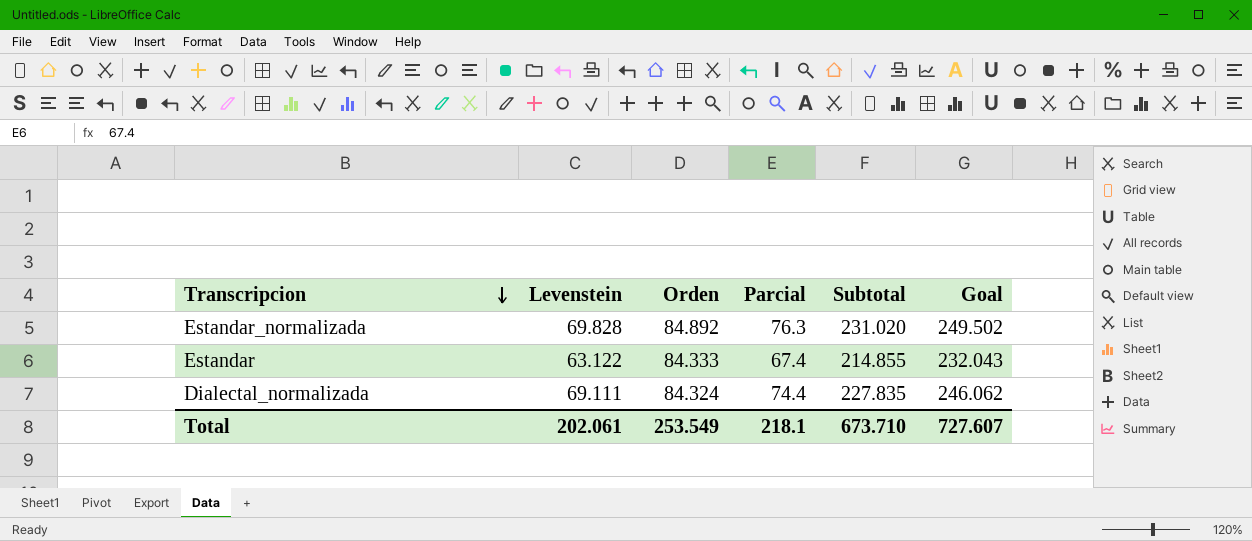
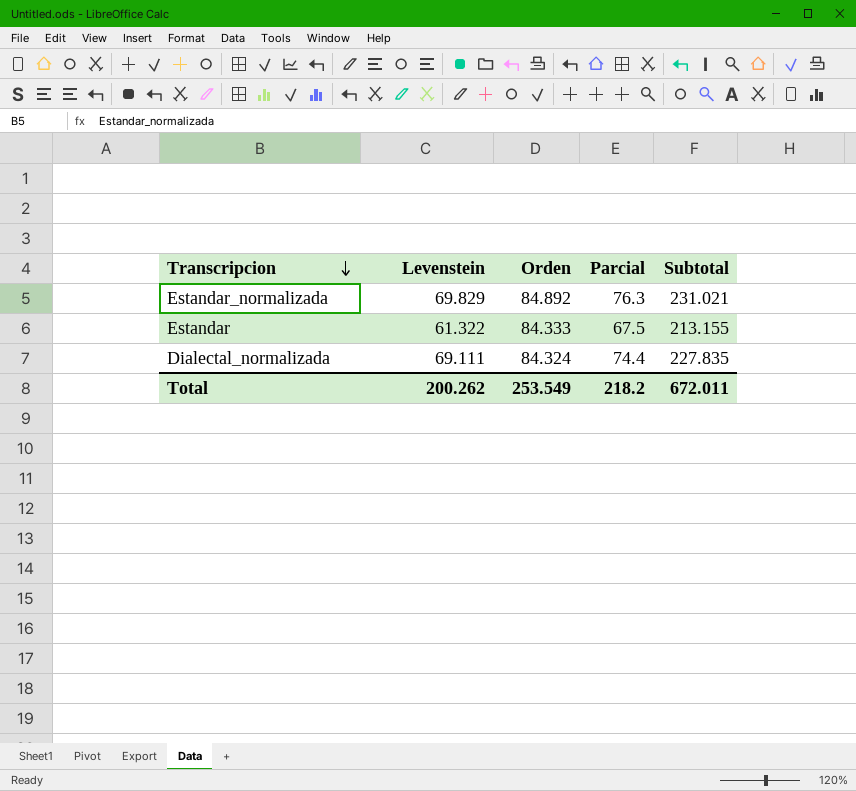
column Goal | formula: [Subtotal] * 1.08 -> none
Estandar_normalizada | Levenstein: 69.828 -> 69.829
Estandar_normalizada | Subtotal: 231.020 -> 231.021
Estandar | Levenstein: 63.122 -> 61.322
Estandar | Parcial: 67.4 -> 67.5
Estandar | Subtotal: 214.855 -> 213.155
Total | Levenstein: 202.061 -> 200.262
Total | Parcial: 218.1 -> 218.2
Total | Subtotal: 673.710 -> 672.011

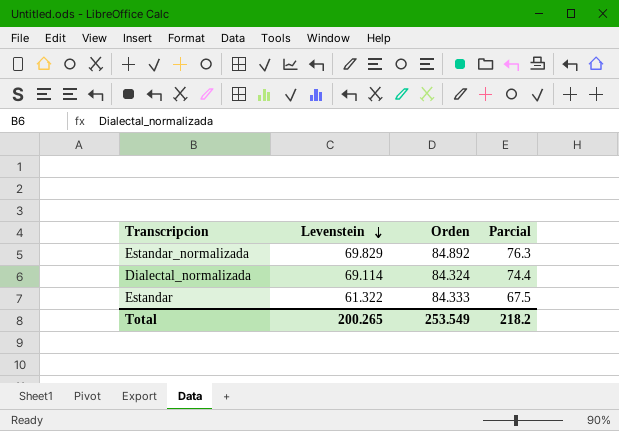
row order: Transcripcion descending -> Levenstein descending
column Subtotal | formula: [Levenstein] + [Orden] + [Parcial] -> none
Dialectal_normalizada | Levenstein: 69.111 -> 69.114
Total | Levenstein: 200.262 -> 200.265

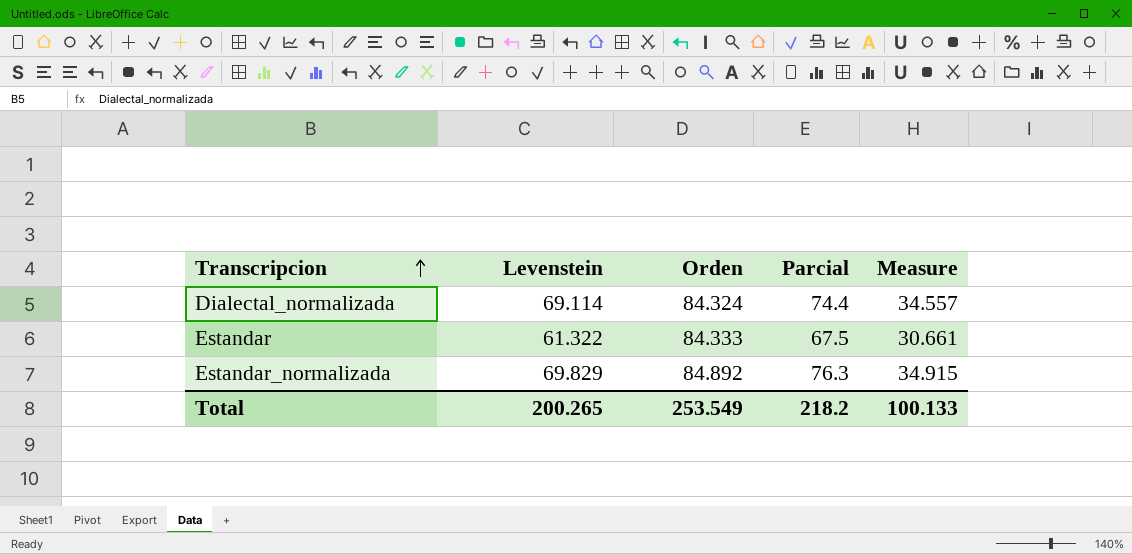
row order: Levenstein descending -> Transcripcion ascending
column Measure | formula: none -> [Levenstein] * 0.5

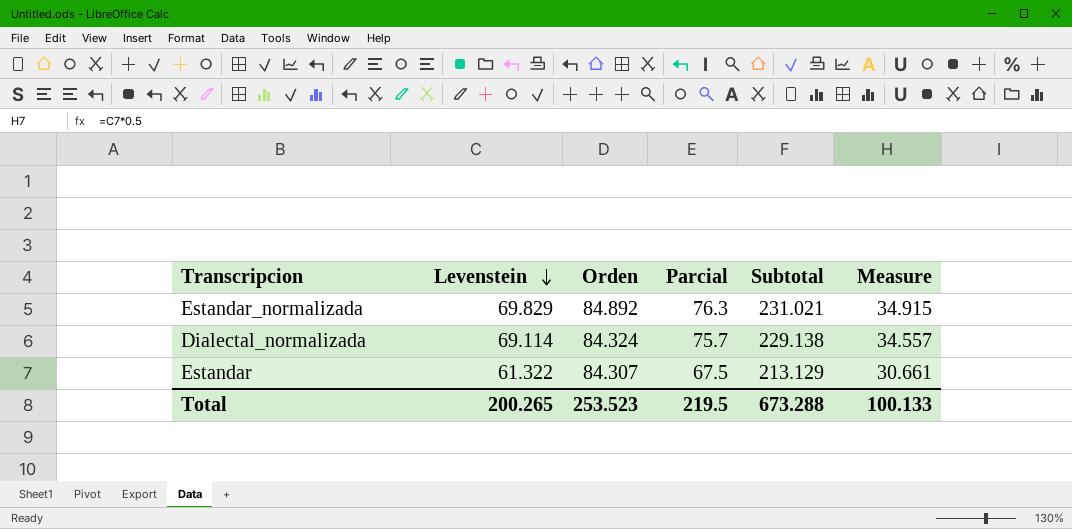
row order: Transcripcion ascending -> Levenstein descending
column Subtotal | formula: none -> [Levenstein] + [Orden] + [Parcial]
Dialectal_normalizada | Parcial: 74.4 -> 75.7
Estandar | Orden: 84.333 -> 84.307
Total | Orden: 253.549 -> 253.523
Total | Parcial: 218.2 -> 219.5

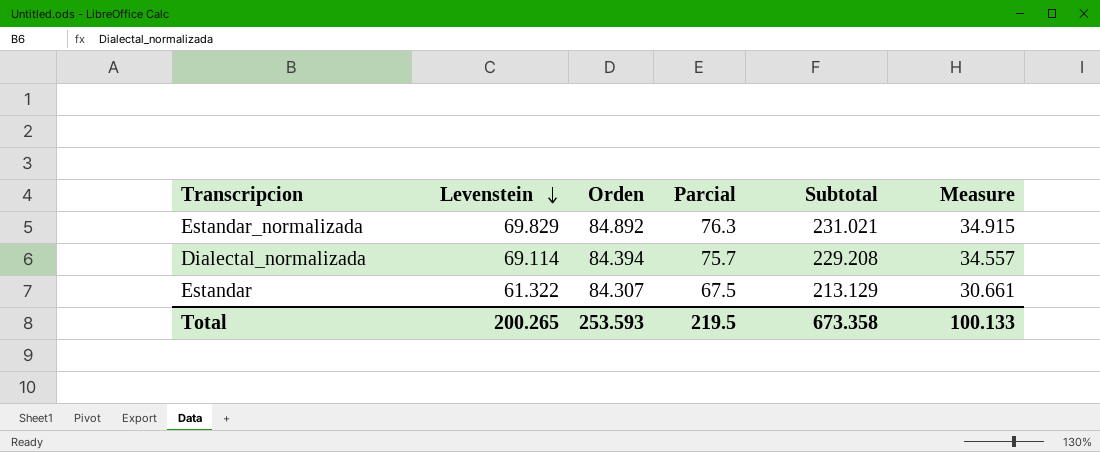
Dialectal_normalizada | Orden: 84.324 -> 84.394
Dialectal_normalizada | Subtotal: 229.138 -> 229.208
Total | Orden: 253.523 -> 253.593
Total | Subtotal: 673.288 -> 673.358

